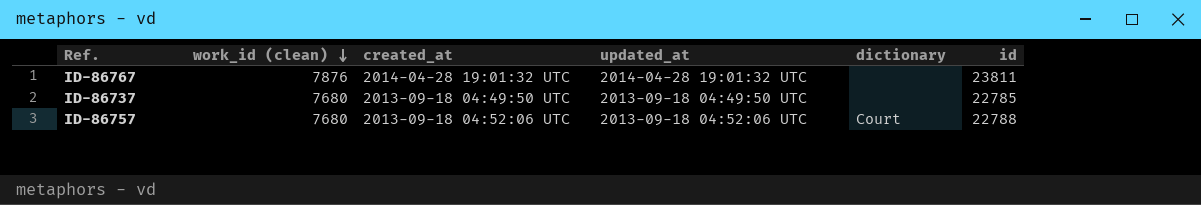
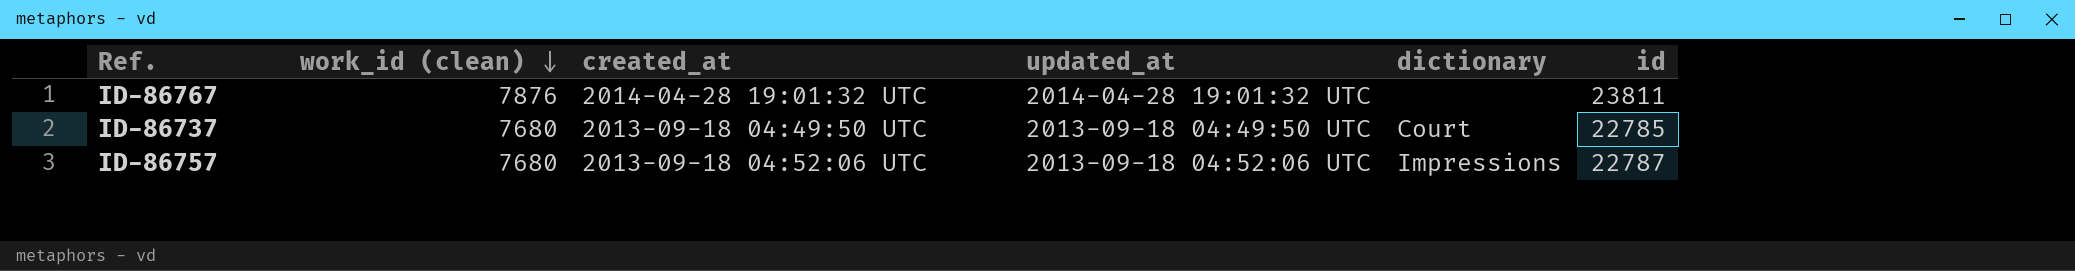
ID-86737 | dictionary: none -> Court
ID-86757 | dictionary: Court -> Impressions
ID-86757 | id: 22788 -> 22787

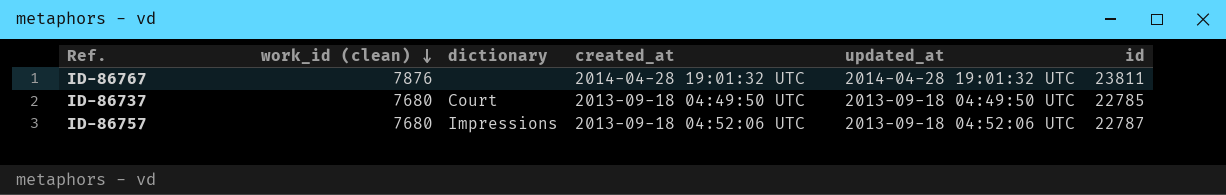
column dictionary | position: 5 -> 3

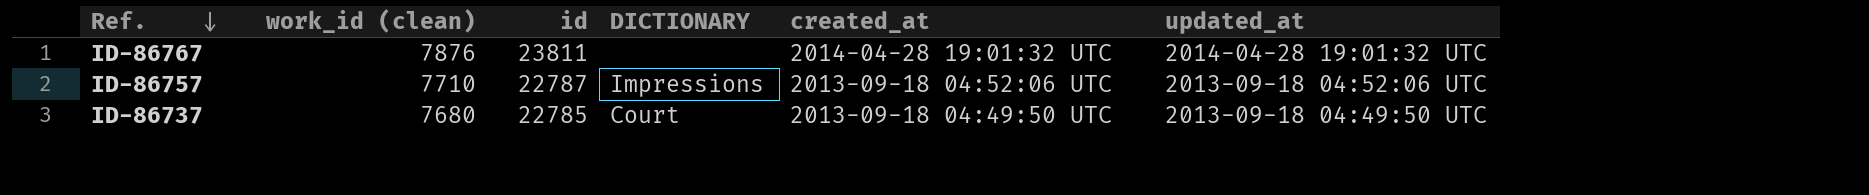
row order: work_id (clean) descending -> Ref. descending
column id | position: 6 -> 3
column name: dictionary -> DICTIONARY
ID-86757 | work_id (clean): 7680 -> 7710

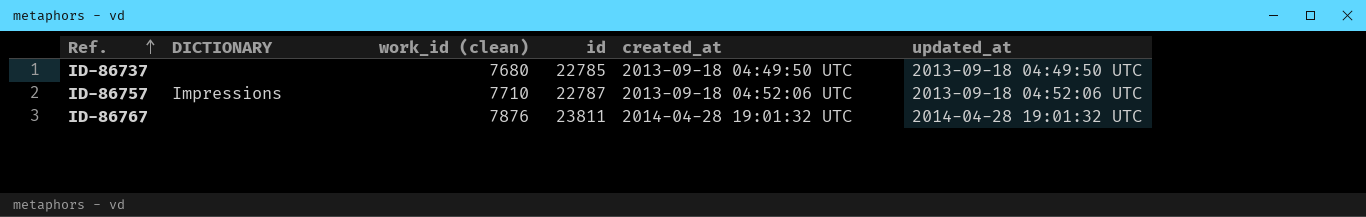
row order: Ref. descending -> Ref. ascending
column DICTIONARY | position: 4 -> 2
ID-86737 | DICTIONARY: Court -> none

